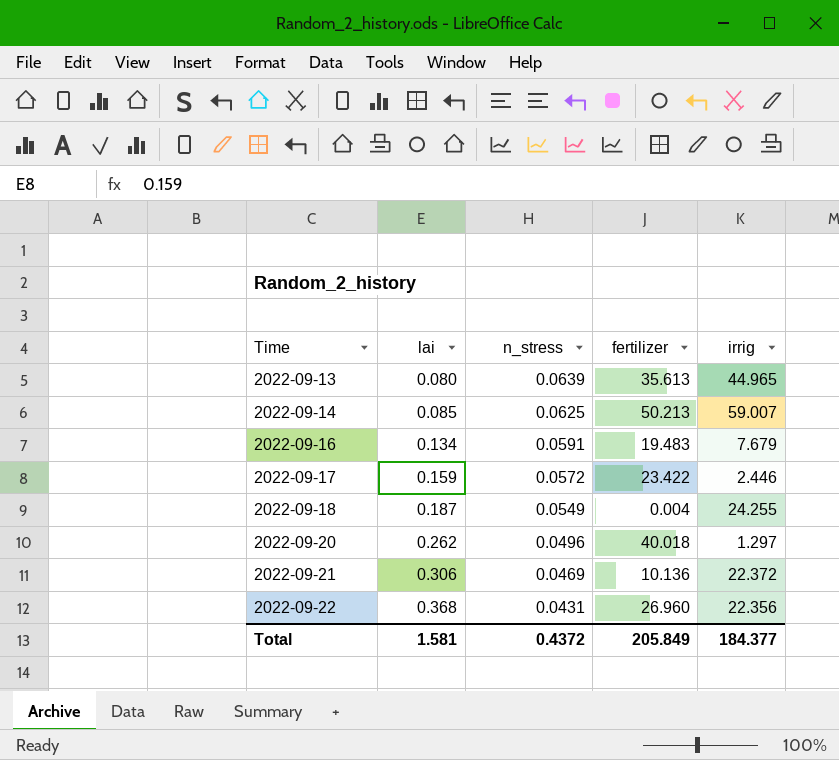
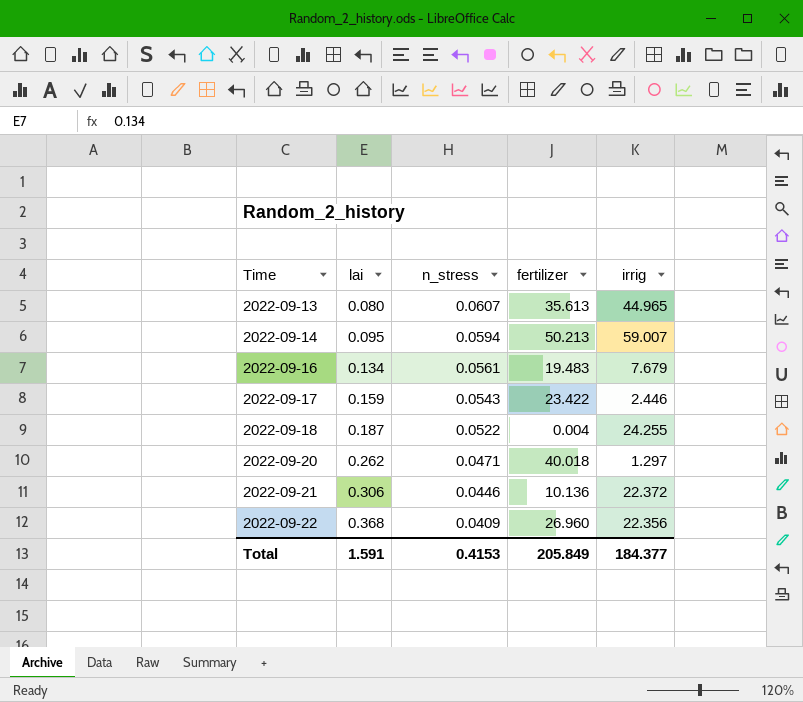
2022-09-13 | n_stress: 0.0639 -> 0.0607
2022-09-14 | lai: 0.085 -> 0.095
2022-09-14 | n_stress: 0.0625 -> 0.0594
2022-09-16 | n_stress: 0.0591 -> 0.0561
2022-09-17 | n_stress: 0.0572 -> 0.0543
2022-09-18 | n_stress: 0.0549 -> 0.0522
2022-09-20 | n_stress: 0.0496 -> 0.0471
2022-09-21 | n_stress: 0.0469 -> 0.0446
2022-09-22 | n_stress: 0.0431 -> 0.0409
Total | lai: 1.581 -> 1.591
Total | n_stress: 0.4372 -> 0.4153

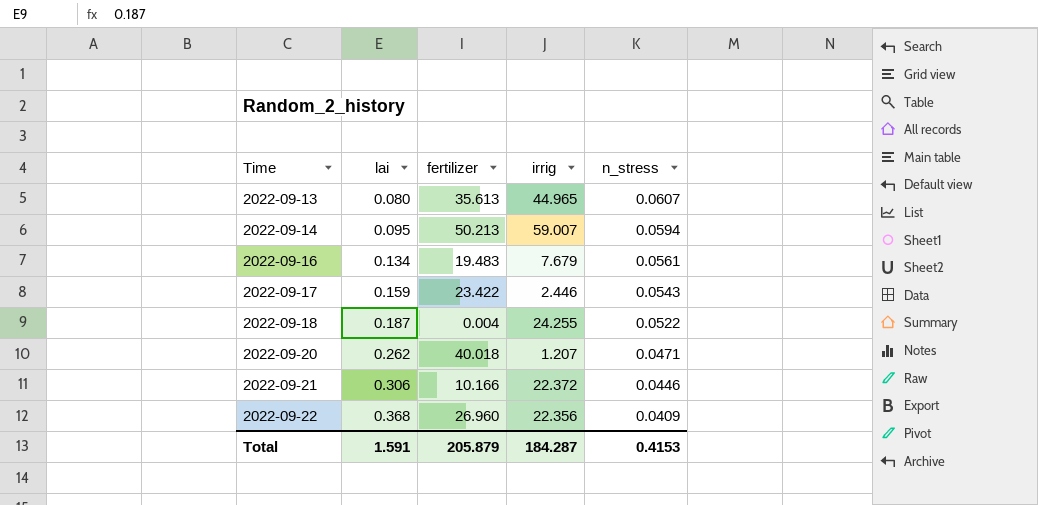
column n_stress | position: 3 -> 5
2022-09-20 | irrig: 1.297 -> 1.207
2022-09-21 | fertilizer: 10.136 -> 10.166
Total | fertilizer: 205.849 -> 205.879
Total | irrig: 184.377 -> 184.287

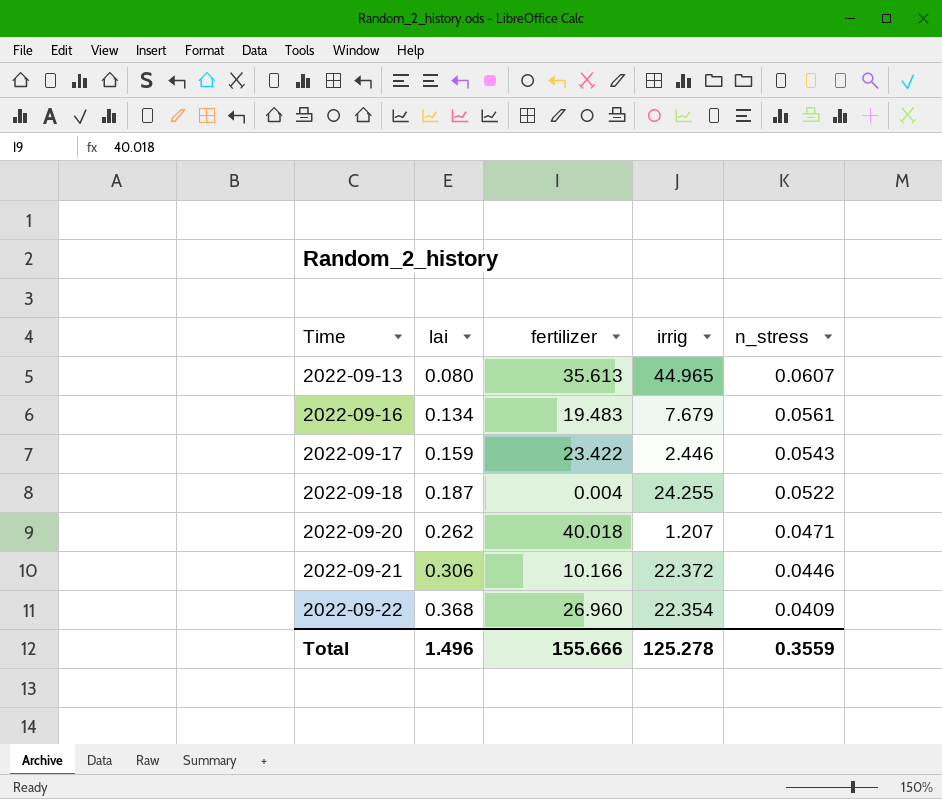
row 2022-09-14: 0.095 | 50.213 | 59.007 | 0.0594 -> none
2022-09-22 | irrig: 22.356 -> 22.354
Total | lai: 1.591 -> 1.496
Total | fertilizer: 205.879 -> 155.666
Total | irrig: 184.287 -> 125.278
Total | n_stress: 0.4153 -> 0.3559

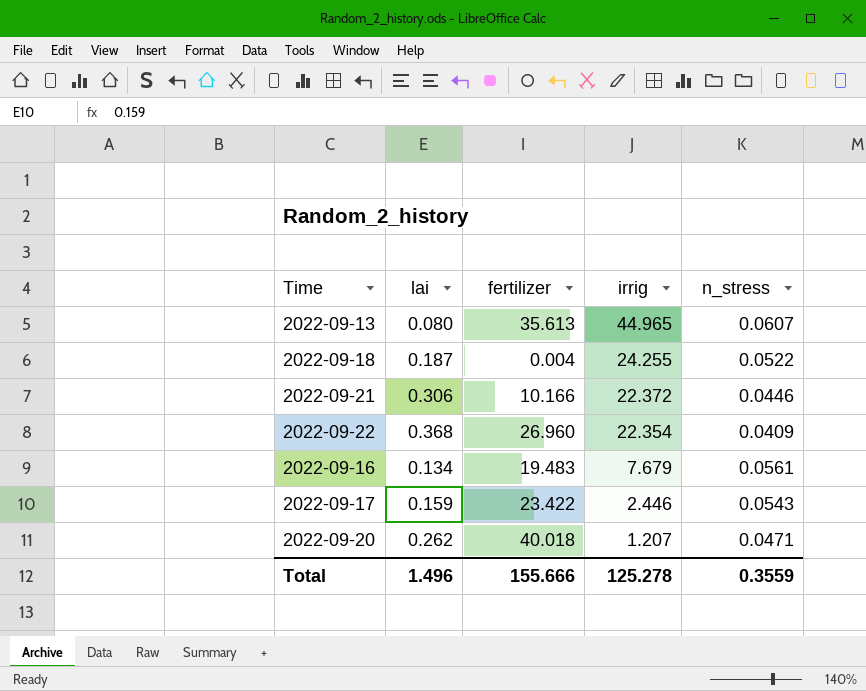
row order: Time ascending -> irrig descending

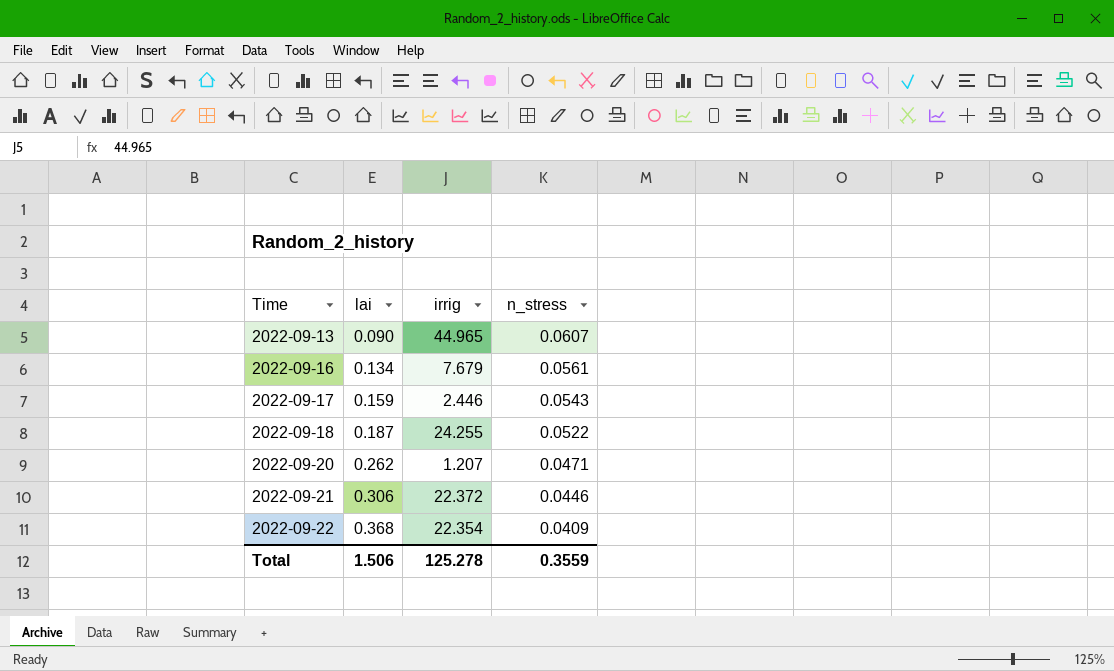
row order: irrig descending -> Time ascending
column fertilizer | position: 3 -> none
2022-09-13 | lai: 0.080 -> 0.090
Total | lai: 1.496 -> 1.506

